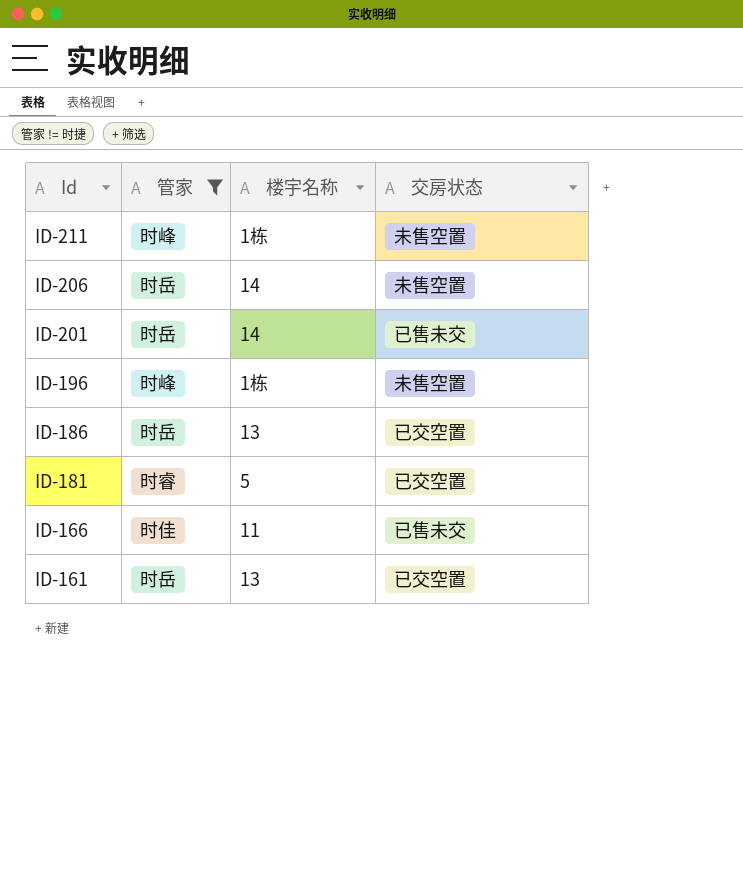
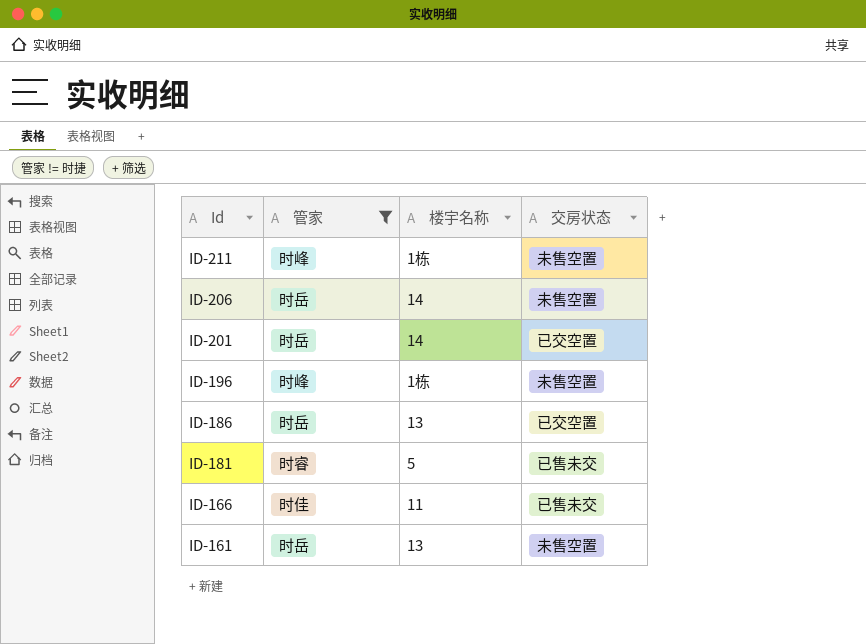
ID-201 | 交房状态: 已售未交 -> 已交空置
ID-181 | 交房状态: 已交空置 -> 已售未交
ID-161 | 交房状态: 已交空置 -> 未售空置

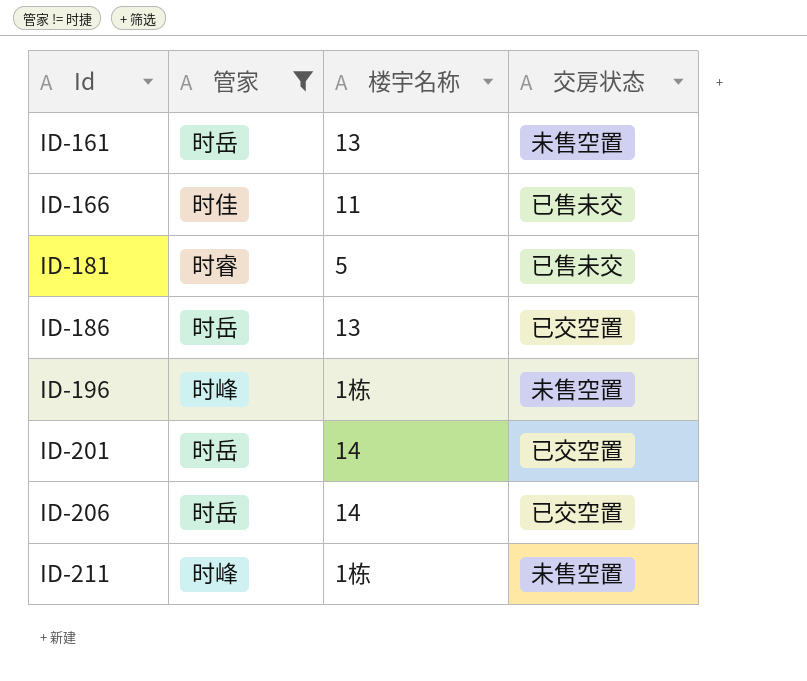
row order: Id descending -> Id ascending
ID-206 | 交房状态: 未售空置 -> 已交空置

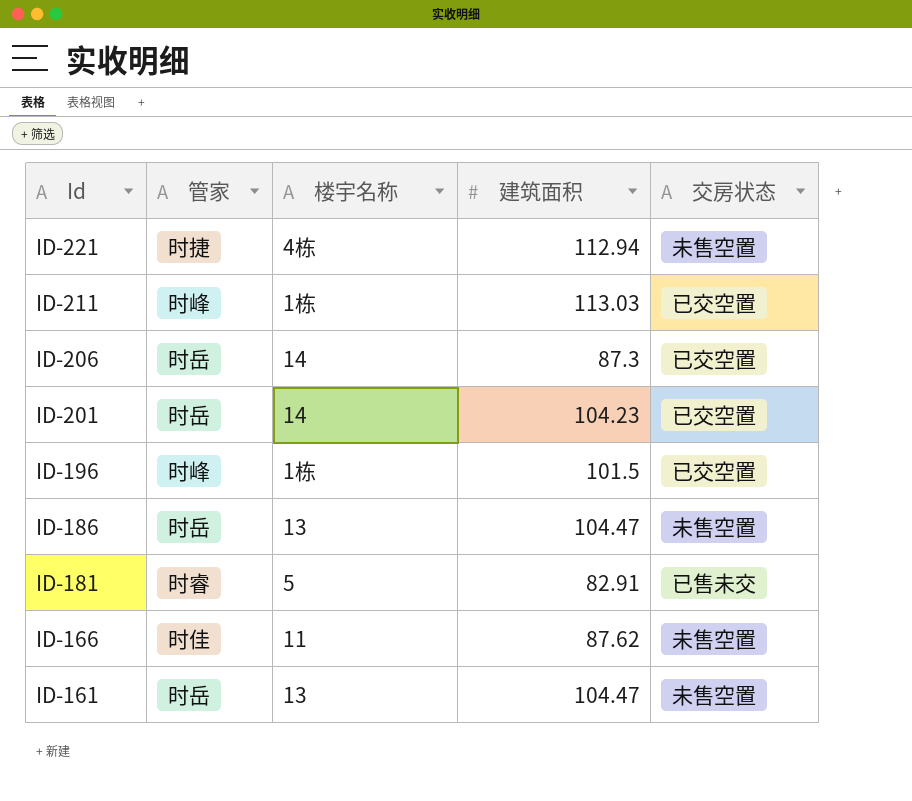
filter: 管家 != 时捷 -> none
row order: Id ascending -> Id descending
column 建筑面积 | position: none -> 4
ID-211 | 交房状态: 未售空置 -> 已交空置
ID-196 | 交房状态: 未售空置 -> 已交空置
ID-186 | 交房状态: 已交空置 -> 未售空置
ID-166 | 交房状态: 已售未交 -> 未售空置

